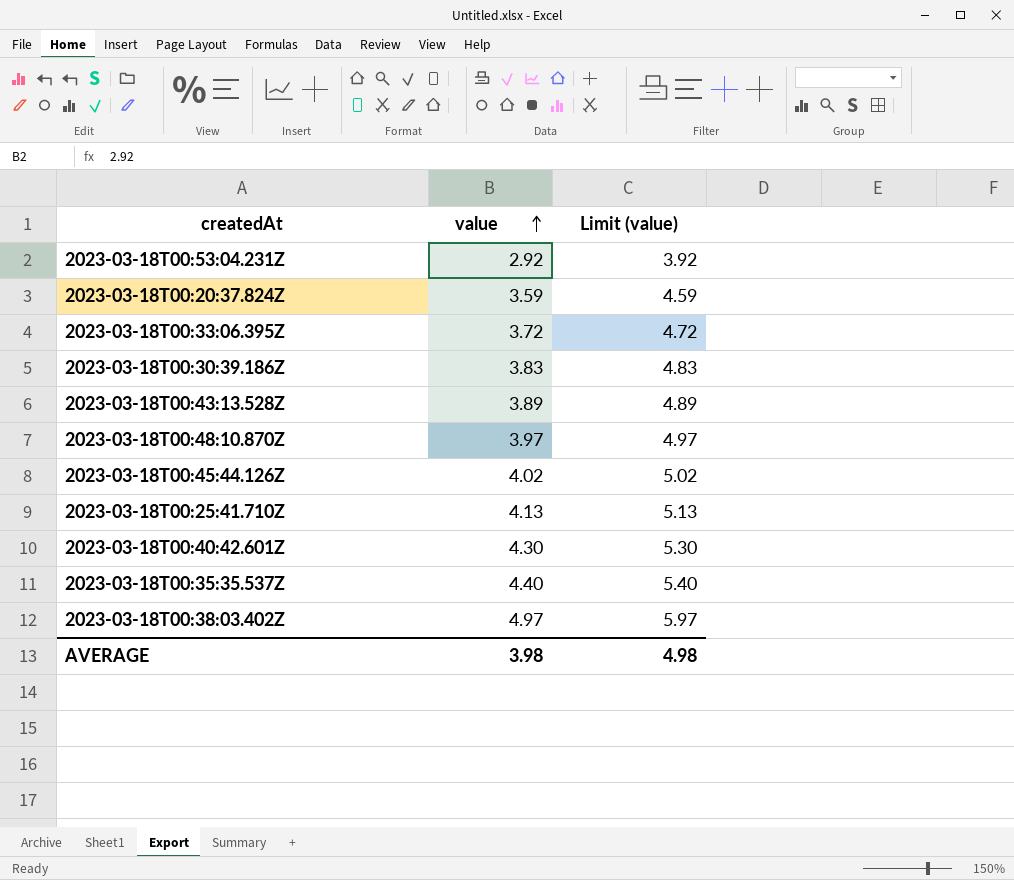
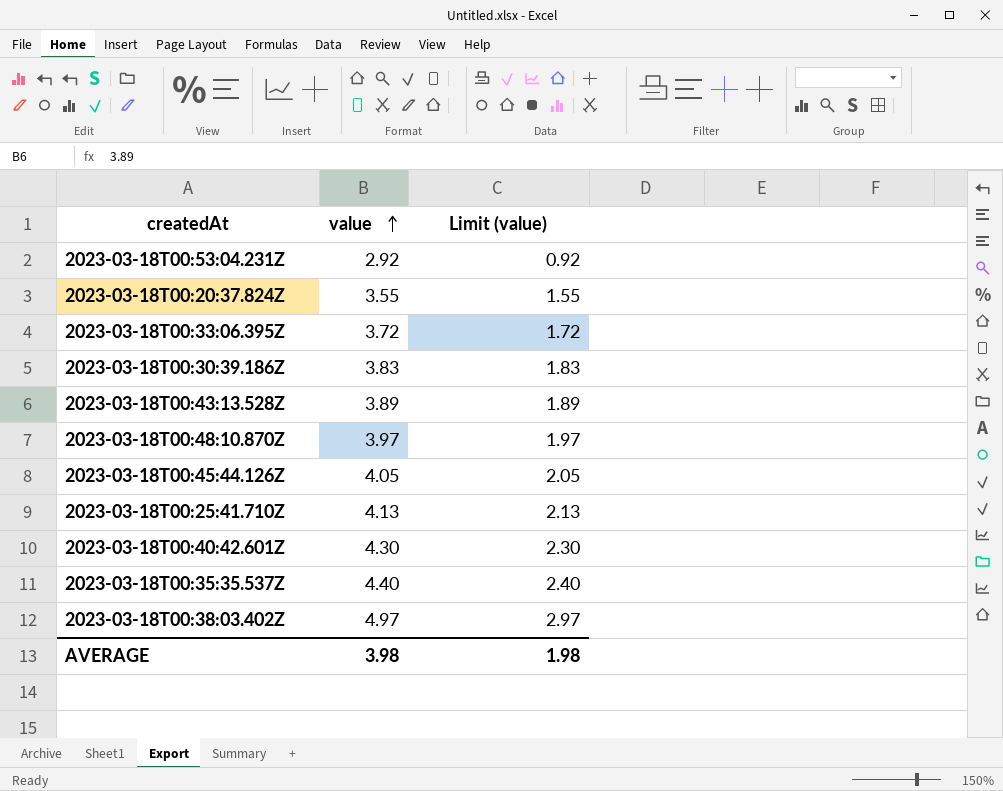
column Limit (value) | formula: [value] + 1 -> [value] - 2
2023-03-18T00:20:37.824Z | value: 3.59 -> 3.55
2023-03-18T00:45:44.126Z | value: 4.02 -> 4.05
AVERAGE | Limit (value): 4.98 -> 1.98

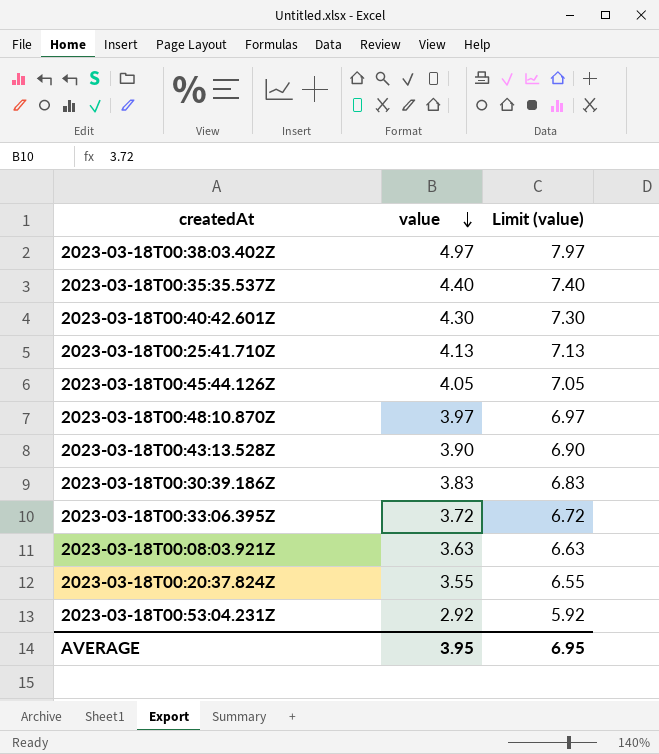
row order: value ascending -> value descending
column Limit (value) | formula: [value] - 2 -> [value] + 3
2023-03-18T00:43:13.528Z | value: 3.89 -> 3.90
row 2023-03-18T00:08:03.921Z: none -> 3.63 | 6.63
AVERAGE | value: 3.98 -> 3.95
AVERAGE | Limit (value): 1.98 -> 6.95

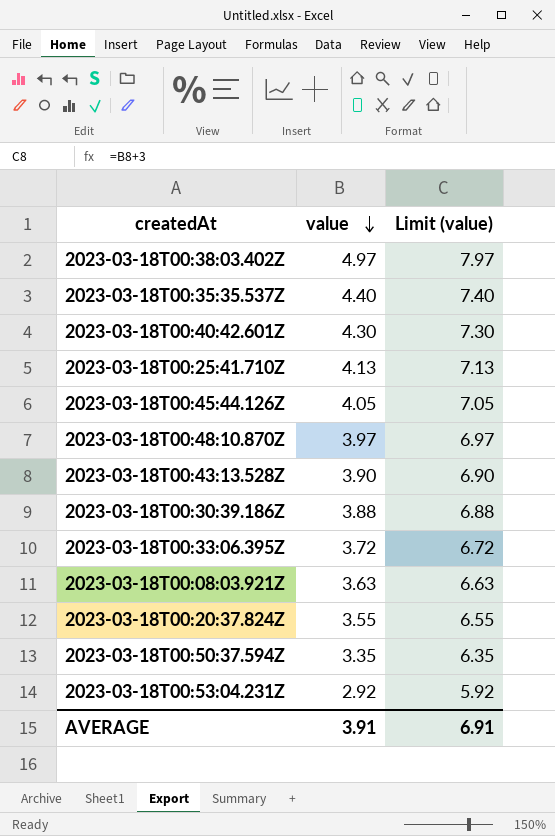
2023-03-18T00:30:39.186Z | value: 3.83 -> 3.88
2023-03-18T00:30:39.186Z | Limit (value): 6.83 -> 6.88
row 2023-03-18T00:50:37.594Z: none -> 3.35 | 6.35
AVERAGE | value: 3.95 -> 3.91
AVERAGE | Limit (value): 6.95 -> 6.91

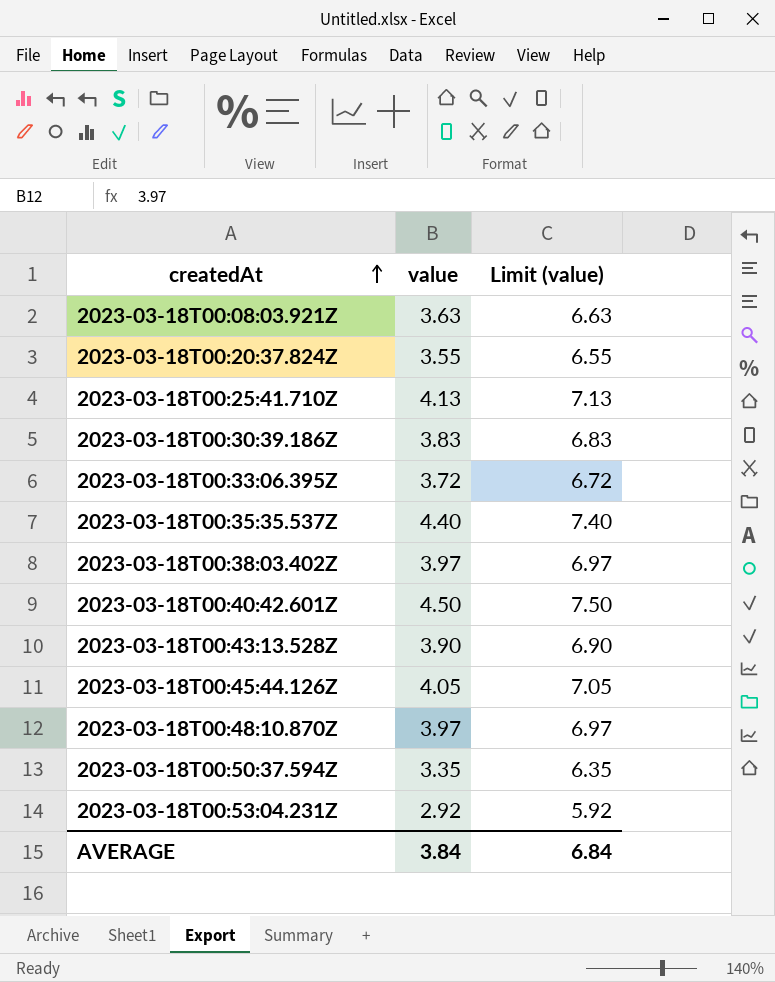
row order: value descending -> createdAt ascending
2023-03-18T00:30:39.186Z | value: 3.88 -> 3.83
2023-03-18T00:30:39.186Z | Limit (value): 6.88 -> 6.83
2023-03-18T00:38:03.402Z | value: 4.97 -> 3.97
2023-03-18T00:38:03.402Z | Limit (value): 7.97 -> 6.97
2023-03-18T00:40:42.601Z | value: 4.30 -> 4.50
2023-03-18T00:40:42.601Z | Limit (value): 7.30 -> 7.50
AVERAGE | value: 3.91 -> 3.84
AVERAGE | Limit (value): 6.91 -> 6.84

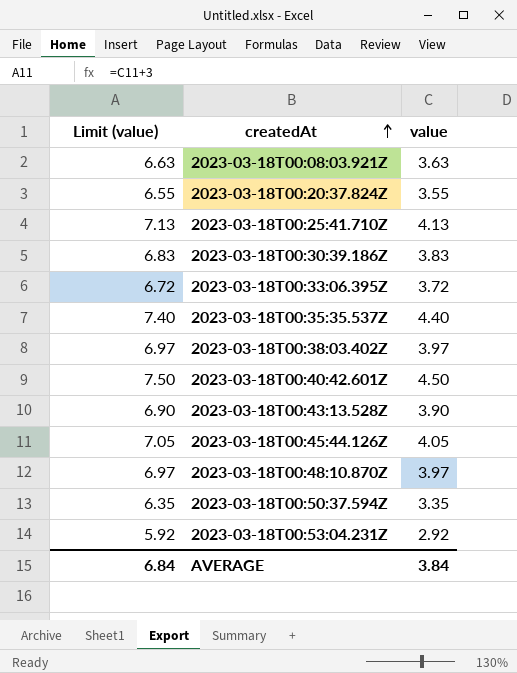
column Limit (value) | position: 3 -> 1

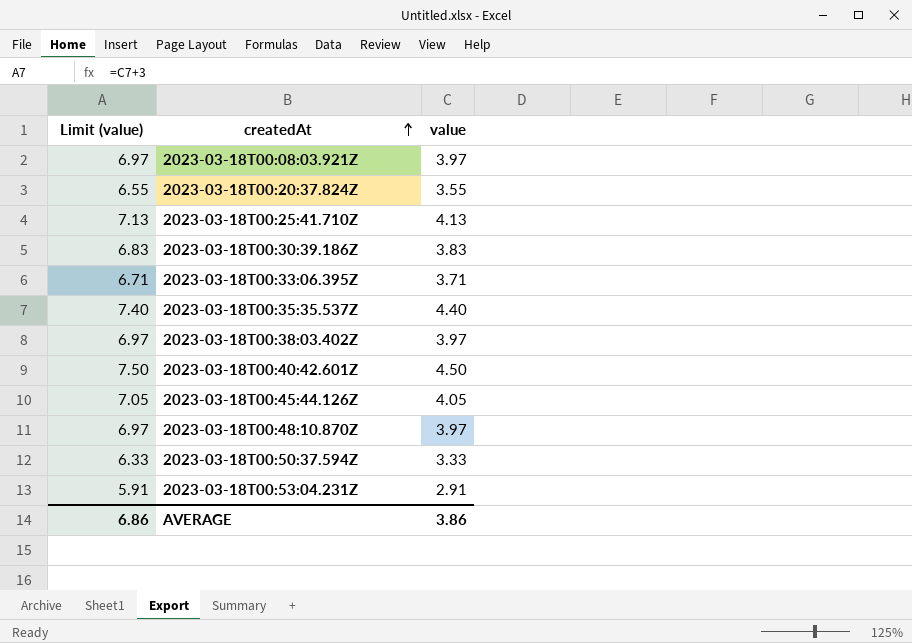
row 2023-03-18T00:43:13.528Z: 6.90 | 3.90 -> none
2023-03-18T00:08:03.921Z | Limit (value): 6.63 -> 6.97
2023-03-18T00:08:03.921Z | value: 3.63 -> 3.97
2023-03-18T00:33:06.395Z | Limit (value): 6.72 -> 6.71
2023-03-18T00:33:06.395Z | value: 3.72 -> 3.71
2023-03-18T00:50:37.594Z | Limit (value): 6.35 -> 6.33
2023-03-18T00:50:37.594Z | value: 3.35 -> 3.33
2023-03-18T00:53:04.231Z | Limit (value): 5.92 -> 5.91
2023-03-18T00:53:04.231Z | value: 2.92 -> 2.91
AVERAGE | Limit (value): 6.84 -> 6.86
AVERAGE | value: 3.84 -> 3.86

